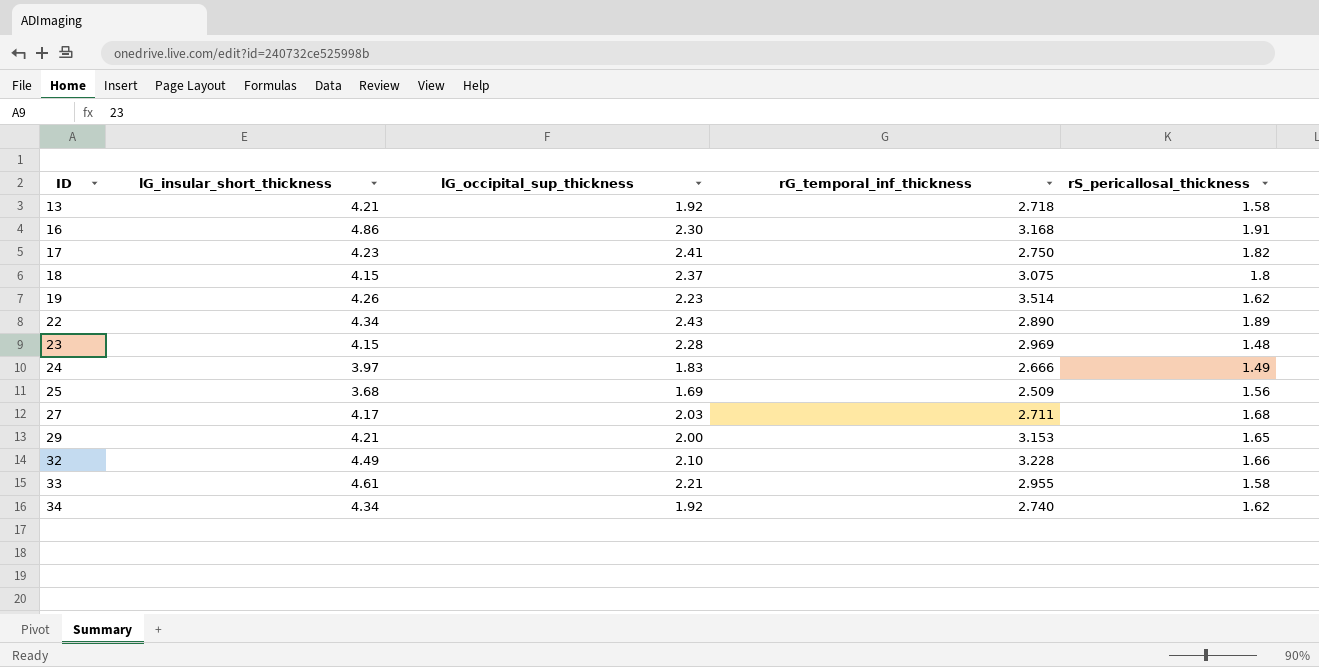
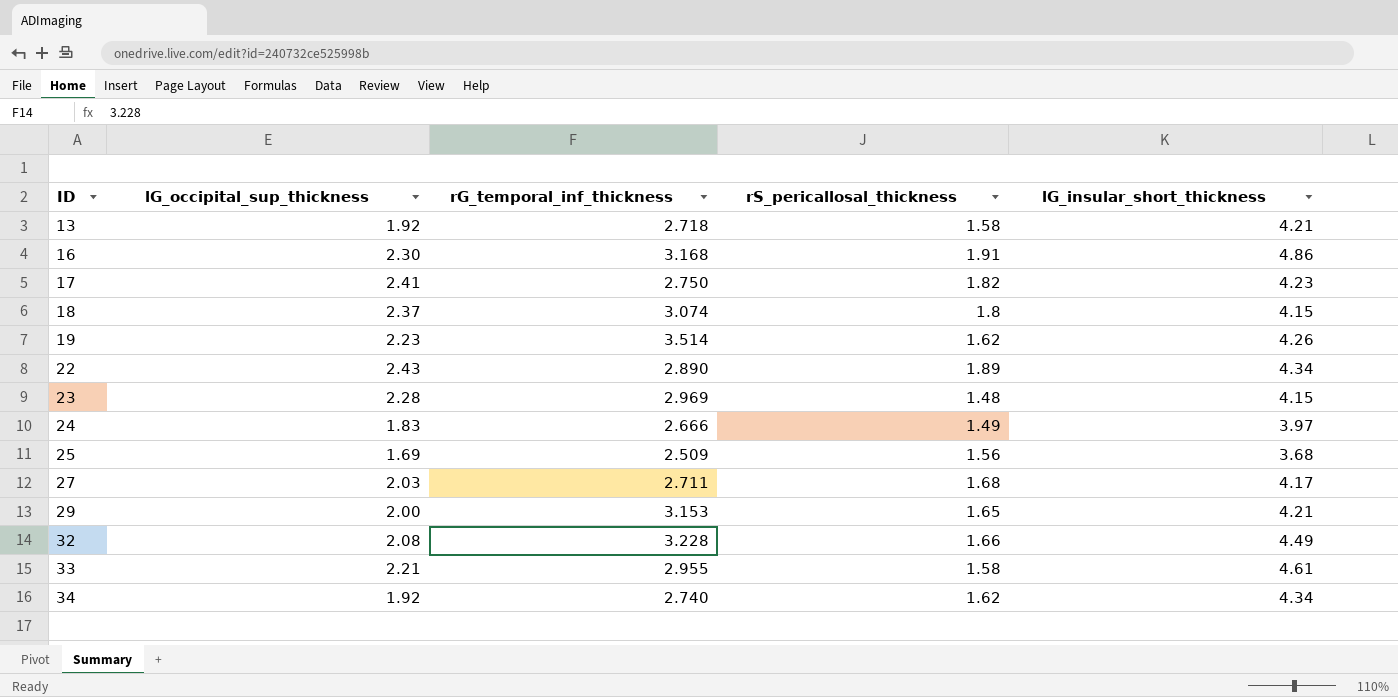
column lG_insular_short_thickness | position: 2 -> 5
18 | rG_temporal_inf_thickness: 3.075 -> 3.074
32 | lG_occipital_sup_thickness: 2.10 -> 2.08

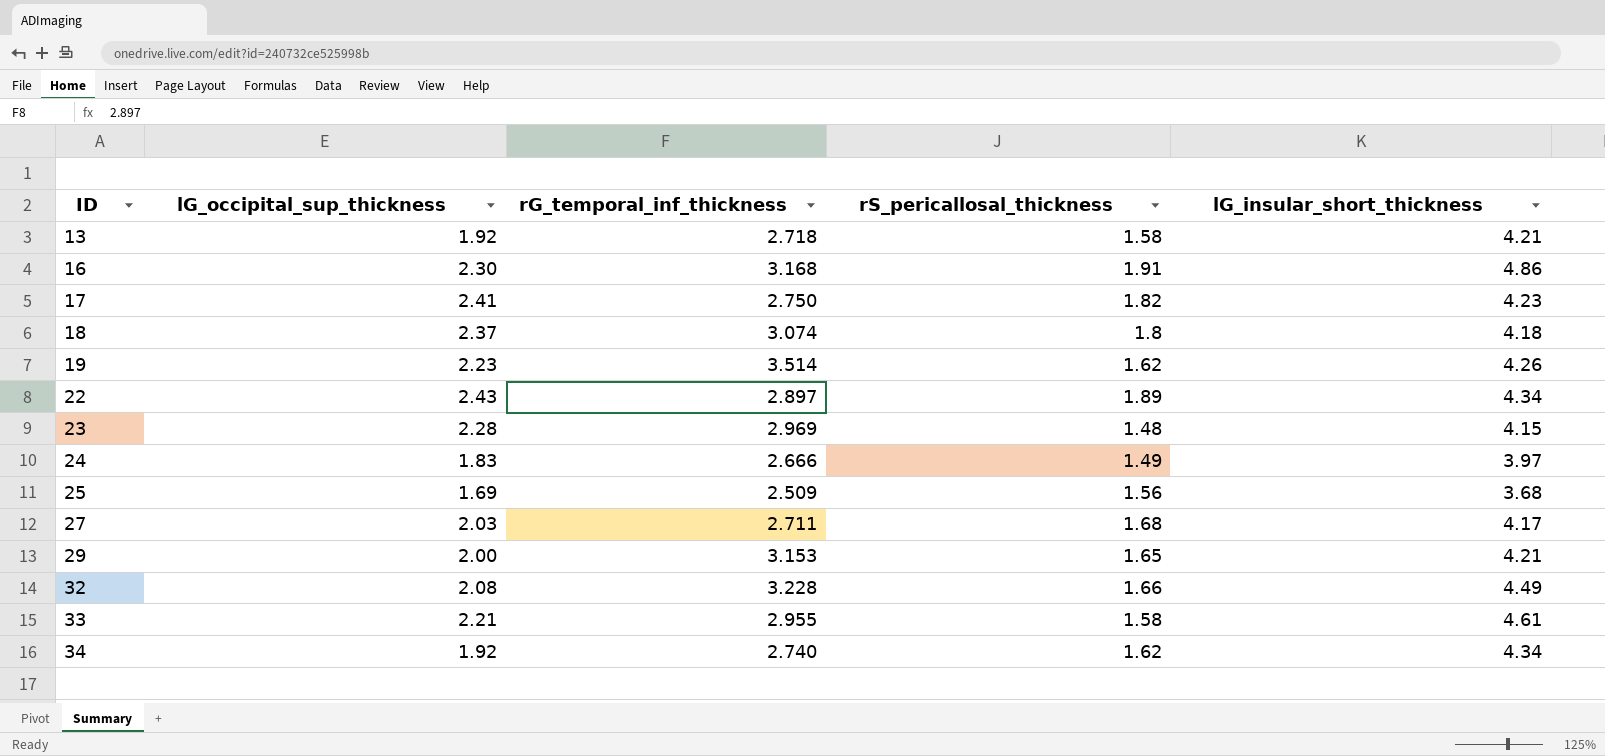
18 | lG_insular_short_thickness: 4.15 -> 4.18
22 | rG_temporal_inf_thickness: 2.890 -> 2.897

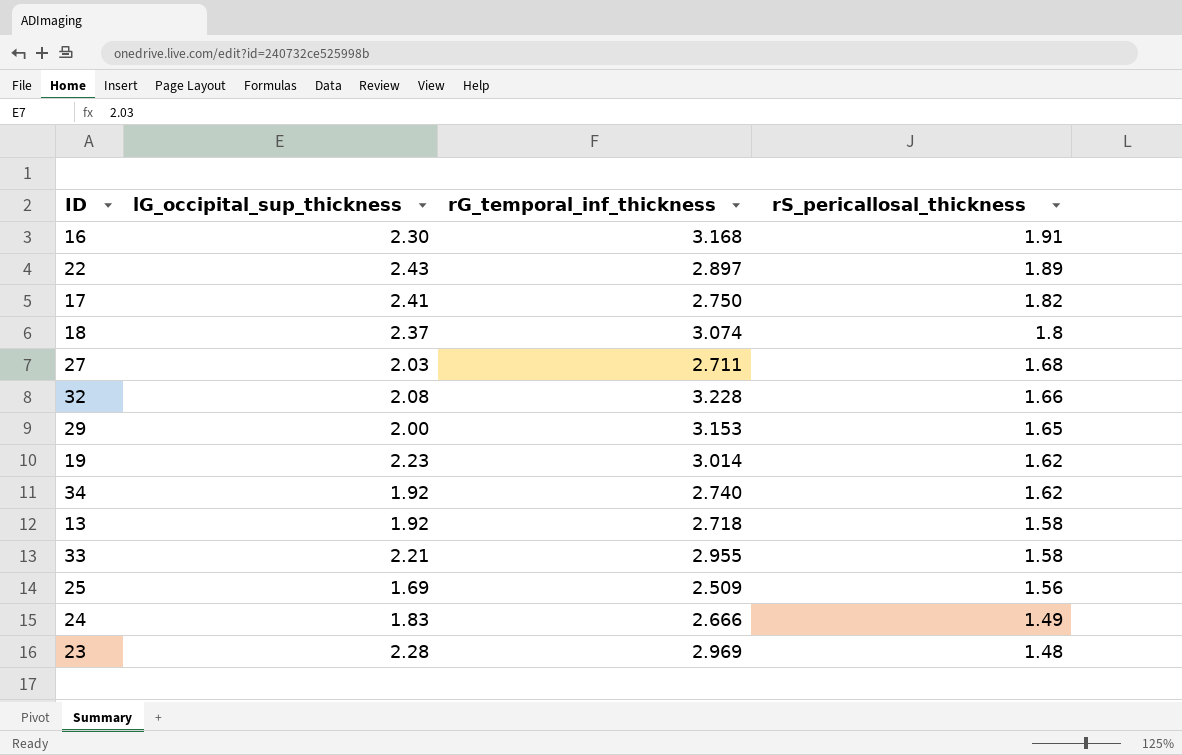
row order: ID ascending -> rS_pericallosal_thickness descending
column lG_insular_short_thickness | position: 5 -> none
19 | rG_temporal_inf_thickness: 3.514 -> 3.014

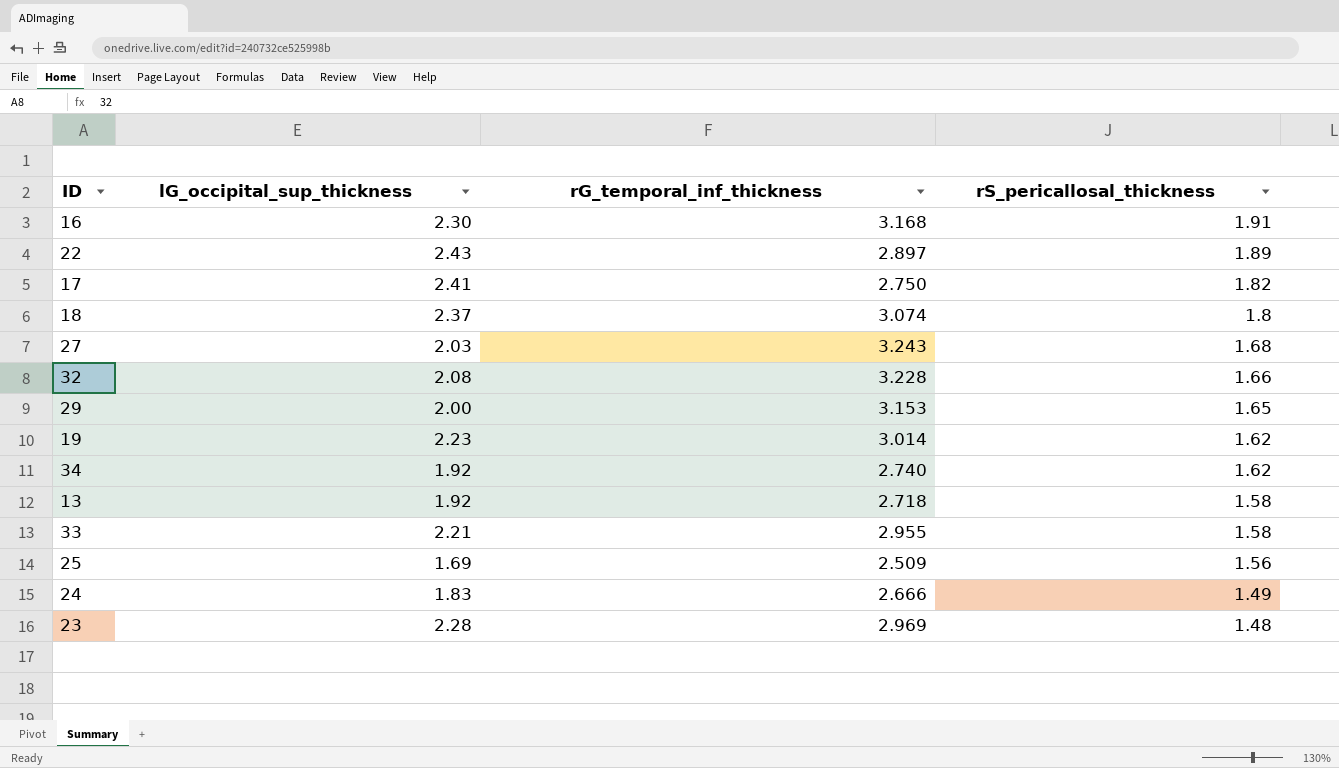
27 | rG_temporal_inf_thickness: 2.711 -> 3.243

